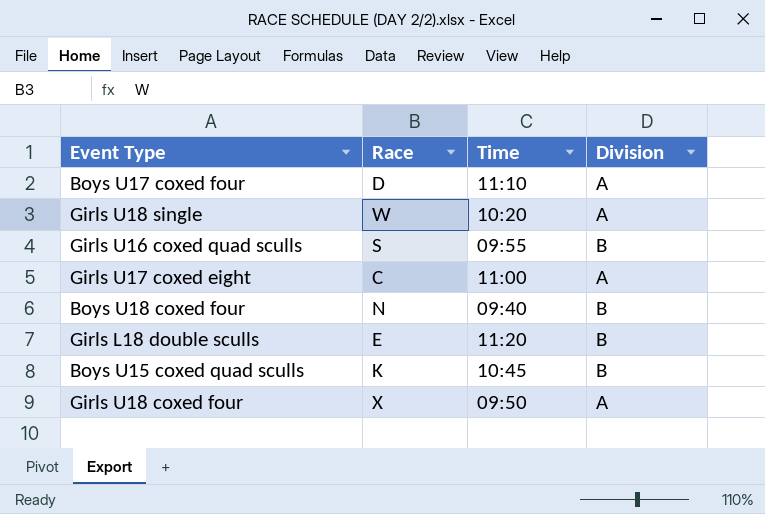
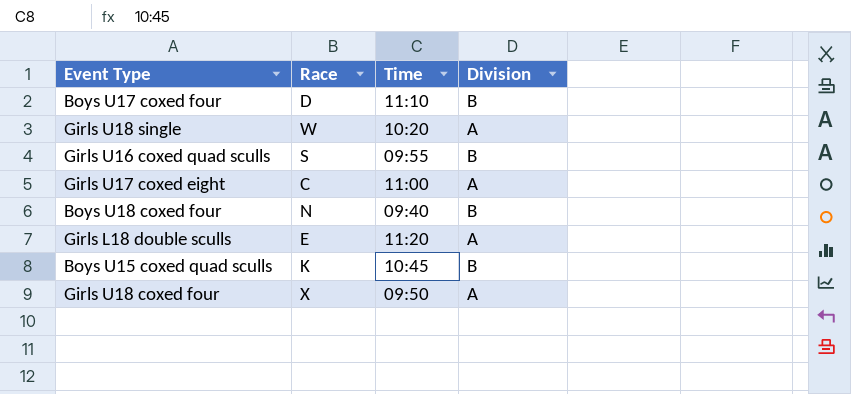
Boys U17 coxed four | Division: A -> B
Girls L18 double sculls | Division: B -> A

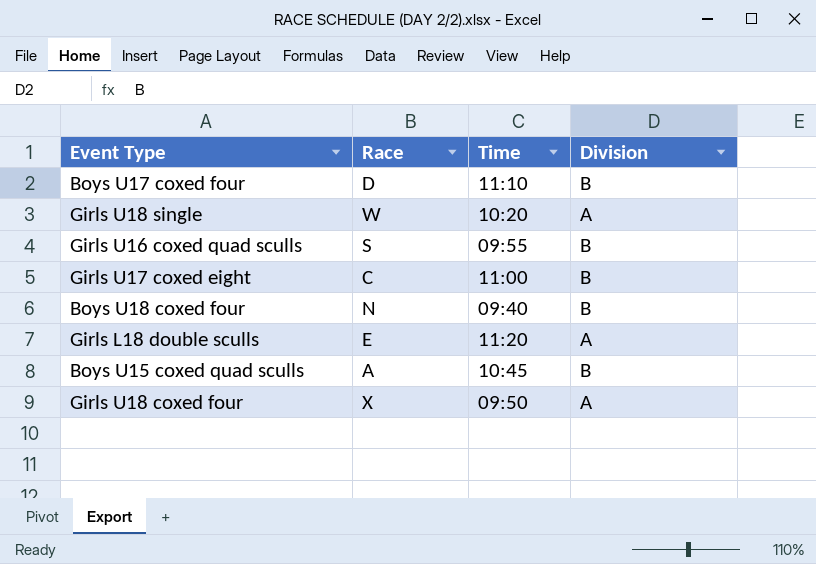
Girls U17 coxed eight | Division: A -> B
Boys U15 coxed quad sculls | Race: K -> A

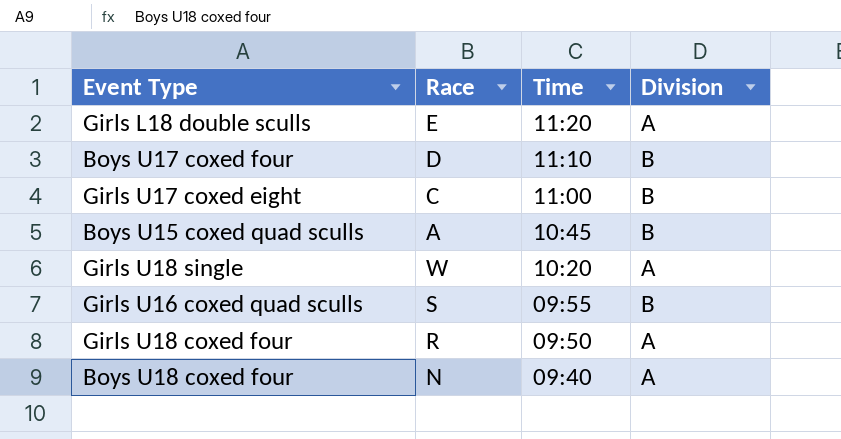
row order: none -> Time descending
Girls U18 coxed four | Race: X -> R
Boys U18 coxed four | Division: B -> A

